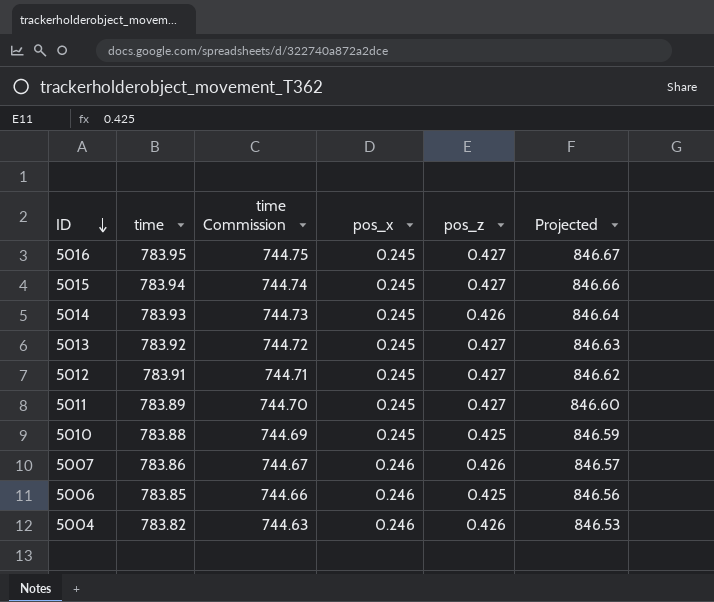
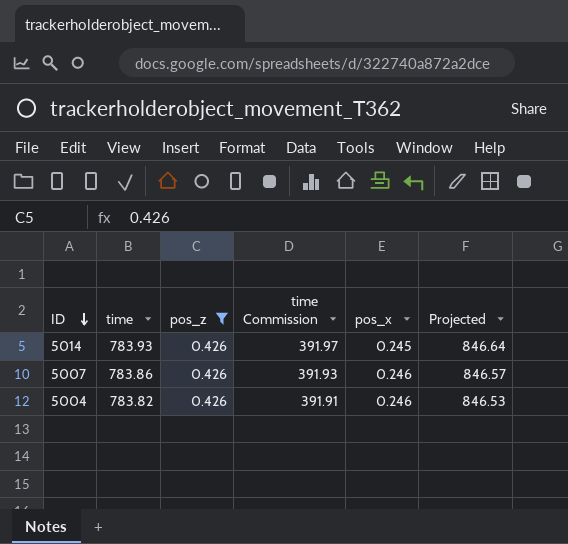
filter: none -> pos_z = 0.426
column pos_z | position: 5 -> 3
column time Commission | formula: [time] * 0.95 -> [time] * 0.5

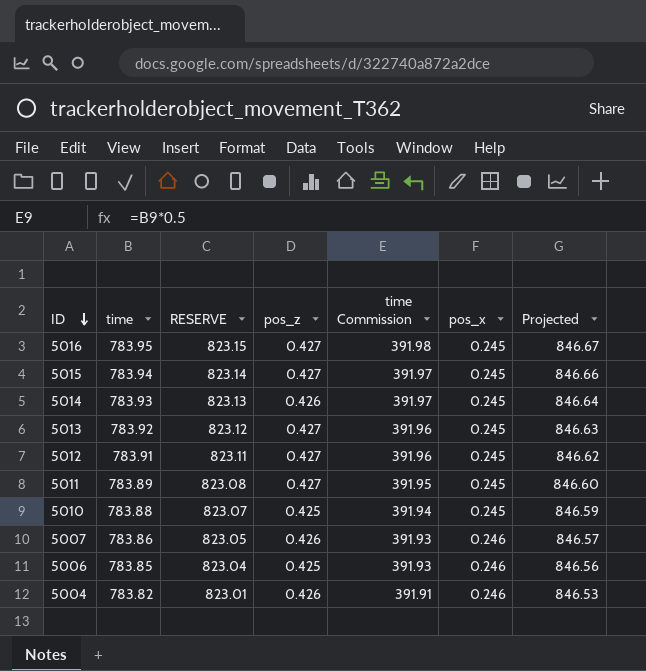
filter: pos_z = 0.426 -> none
column RESERVE | formula: none -> [time] * 1.05

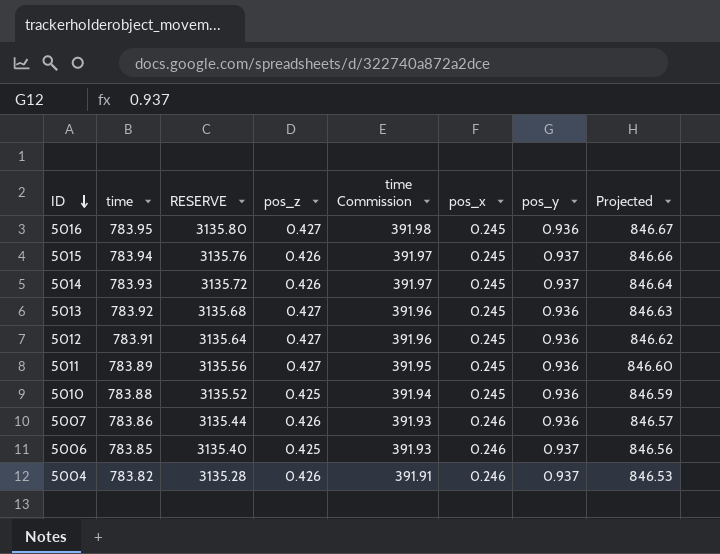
column RESERVE | formula: [time] * 1.05 -> [time] * 4
column pos_y | position: none -> 7
5015 | pos_z: 0.427 -> 0.426

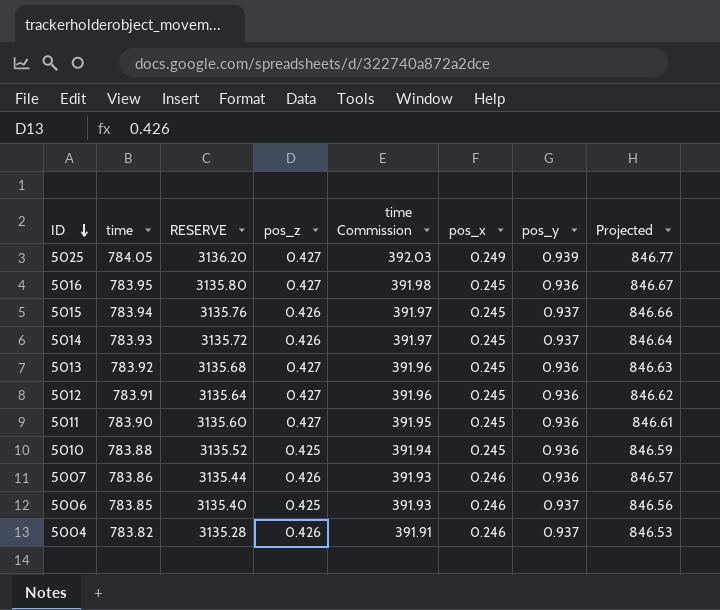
row 5025: none -> 784.05 | 3136.20 | 0.427 | 392.03 | 0.249 | 0.939 | 846.77
5011 | time: 783.89 -> 783.90
5011 | RESERVE: 3135.56 -> 3135.60
5011 | Projected: 846.60 -> 846.61

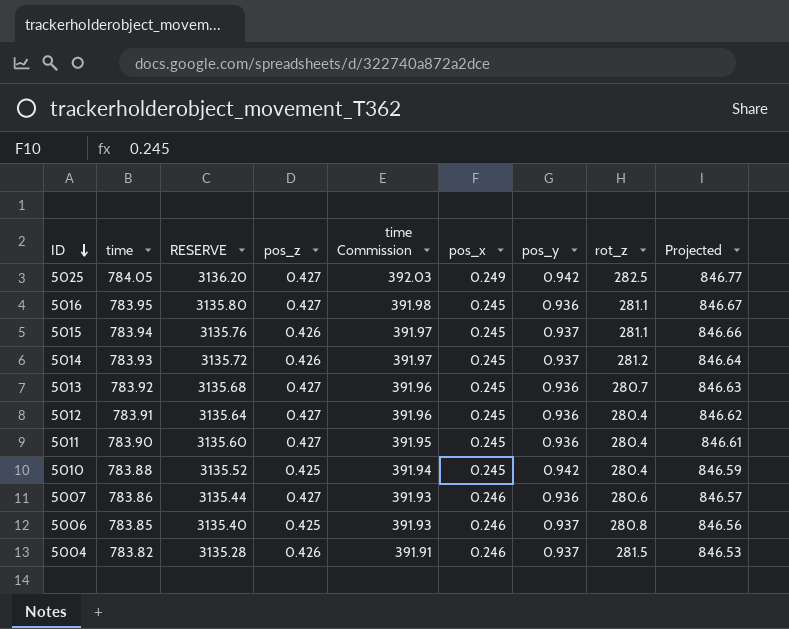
column rot_z | position: none -> 8
5025 | pos_y: 0.939 -> 0.942
5010 | pos_y: 0.936 -> 0.942
5007 | pos_z: 0.426 -> 0.427

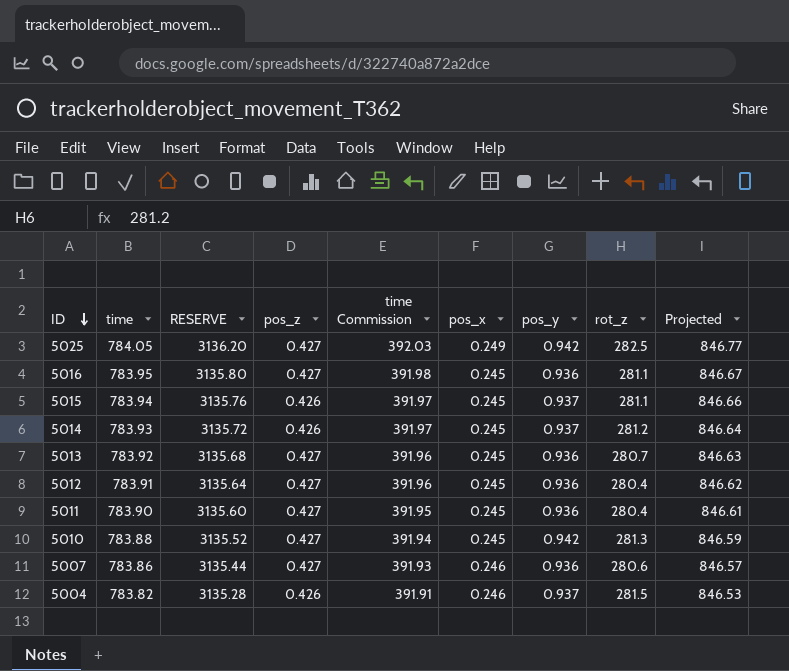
row 5006: 783.85 | 3135.40 | 0.425 | 391.93 | 0.246 | 0.937 | 280.8 | 846.56 -> none
5010 | pos_z: 0.425 -> 0.427
5010 | rot_z: 280.4 -> 281.3

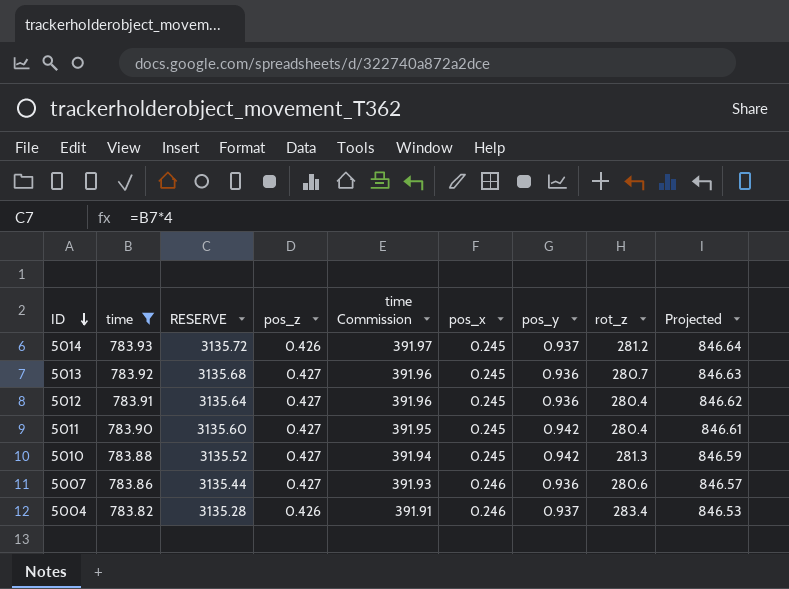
filter: none -> time <= 783.93
5011 | pos_y: 0.936 -> 0.942
5004 | rot_z: 281.5 -> 283.4

